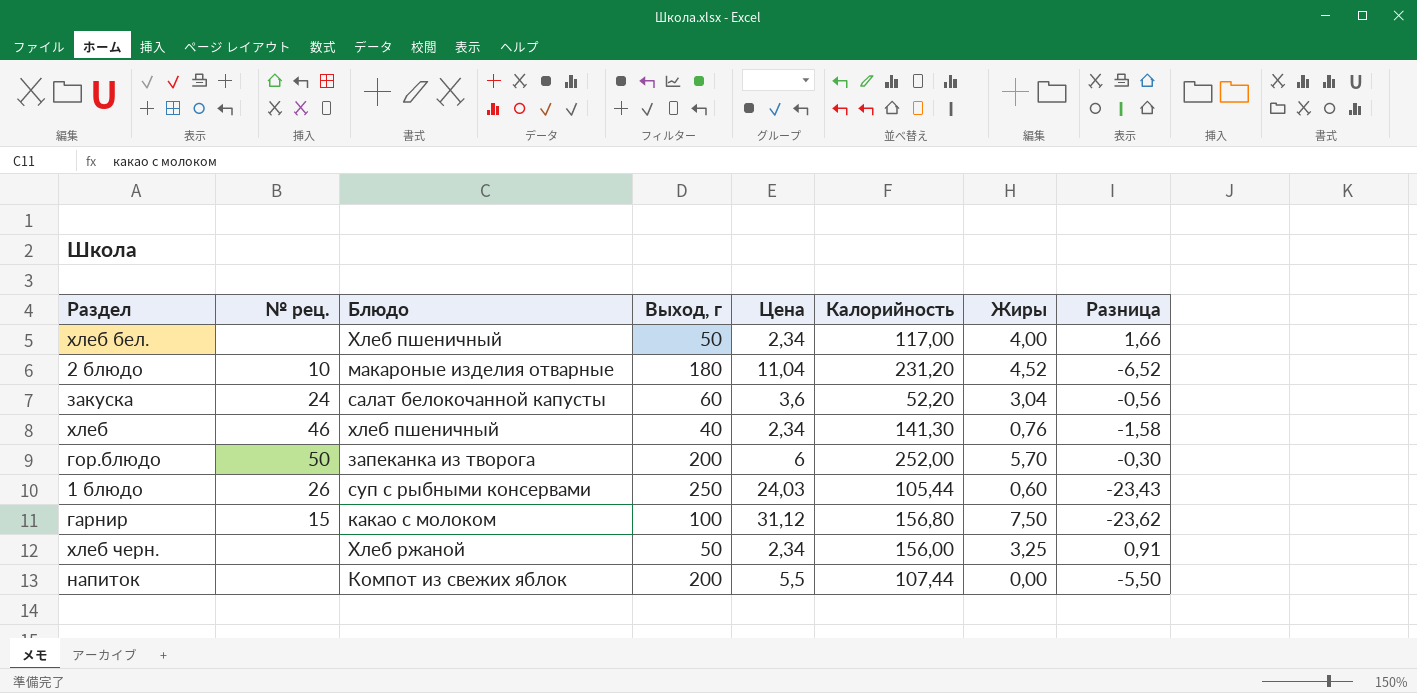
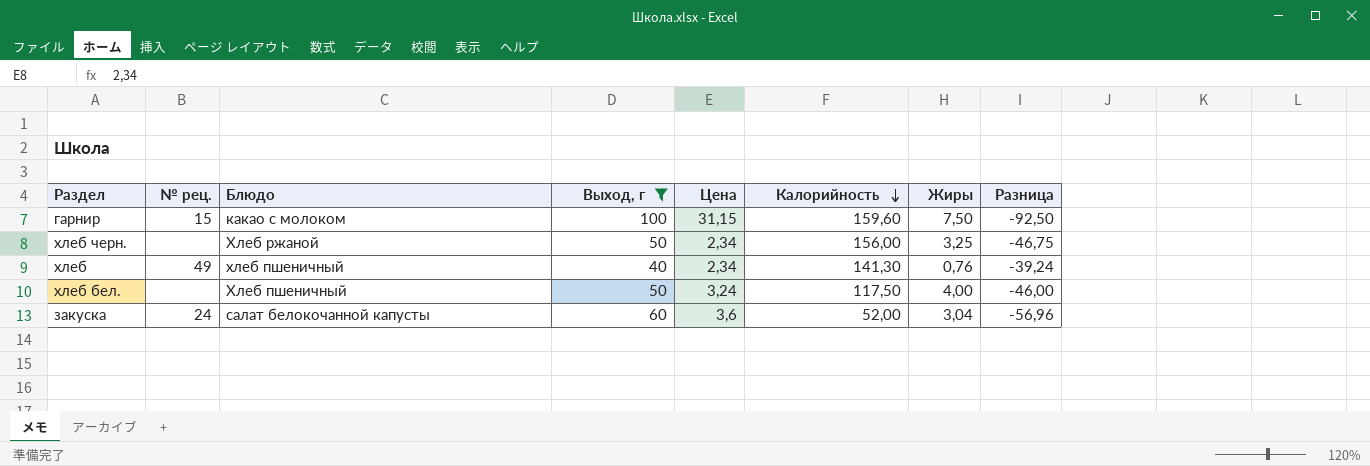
filter: none -> Выход, г <= 100
row order: none -> Калорийность descending
column Разница | formula: [Жиры] - [Цена] -> [Жиры] - [Выход, г]
гарнир | Цена: 31,12 -> 31,15
гарнир | Калорийность: 156,80 -> 159,60
хлеб | № рец.: 46 -> 49
хлеб бел. | Цена: 2,34 -> 3,24
хлеб бел. | Калорийность: 117,00 -> 117,50
закуска | Калорийность: 52,20 -> 52,00

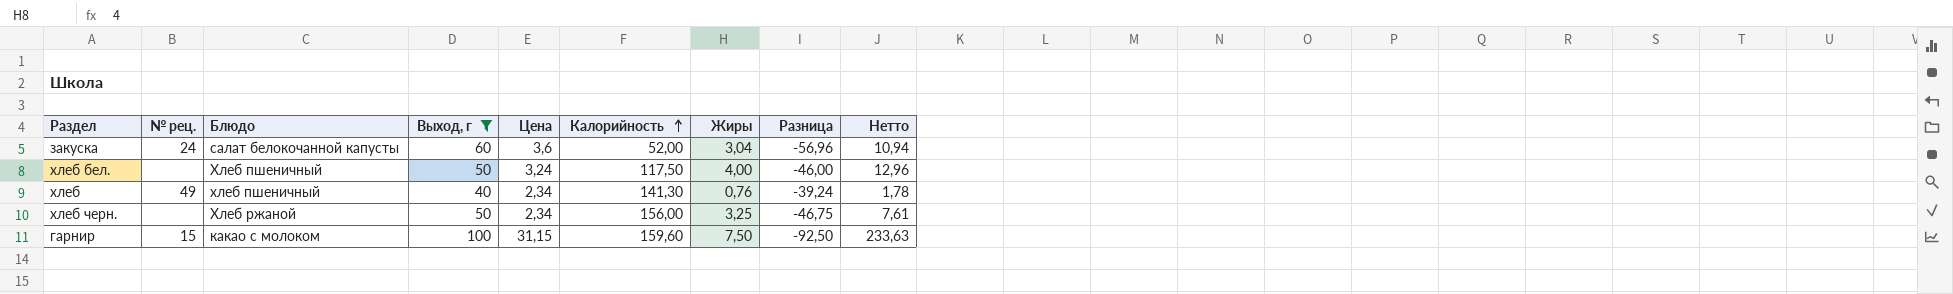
row order: Калорийность descending -> Калорийность ascending
column Нетто | formula: none -> [Цена] * [Жиры]

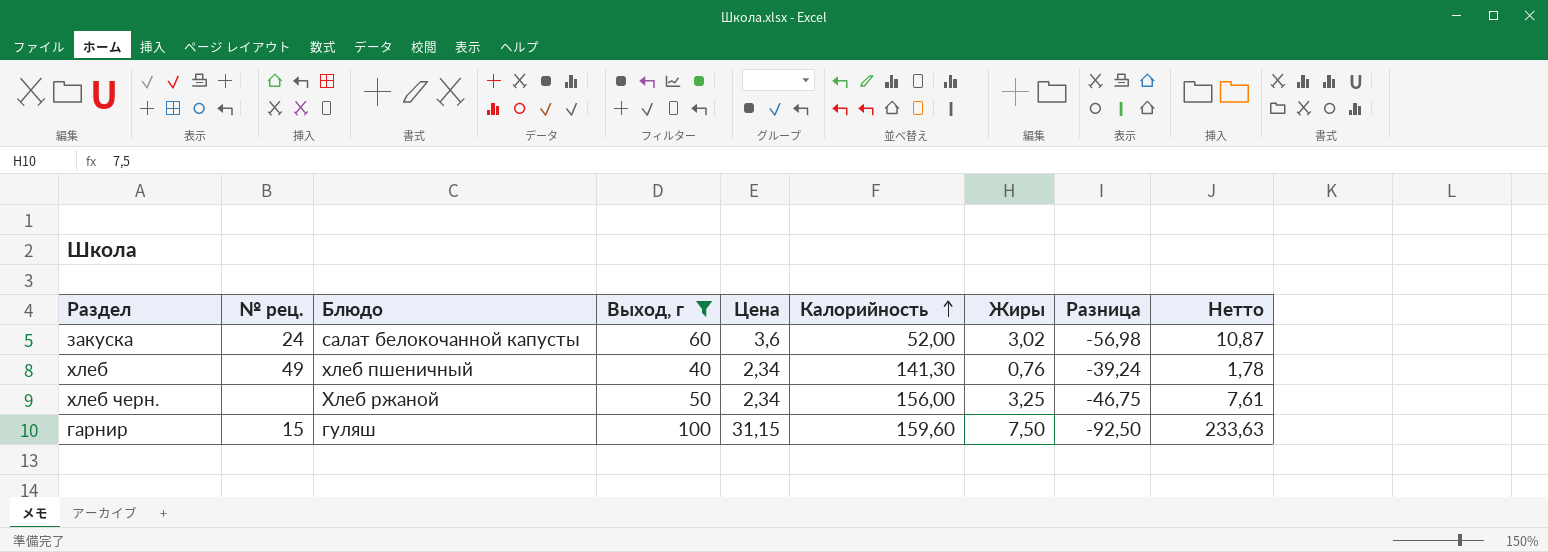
row хлеб бел.: none | Хлеб пшеничный | 50 | 3,24 | 117,50 | 4,00 | -46,00 | 12,96 -> none
закуска | Жиры: 3,04 -> 3,02
закуска | Разница: -56,96 -> -56,98
закуска | Нетто: 10,94 -> 10,87
гарнир | Блюдо: какао с молоком -> гуляш

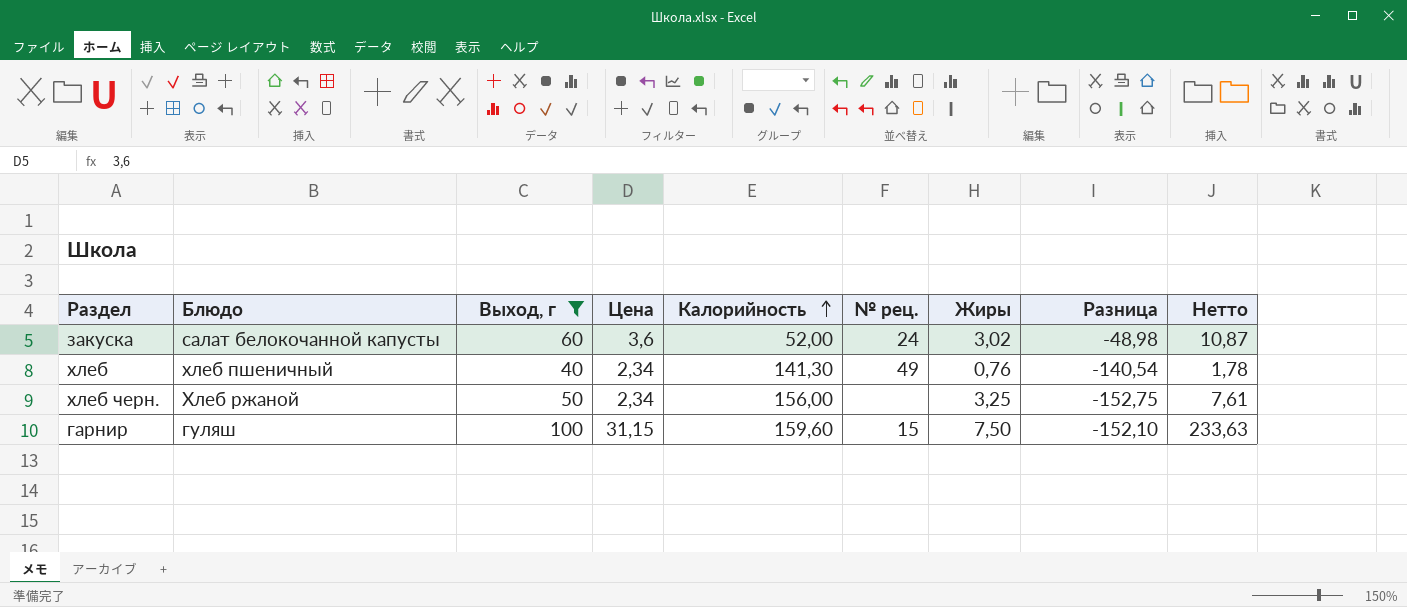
column № рец. | position: 2 -> 6
column Разница | formula: [Жиры] - [Выход, г] -> [Жиры] - [Калорийность]

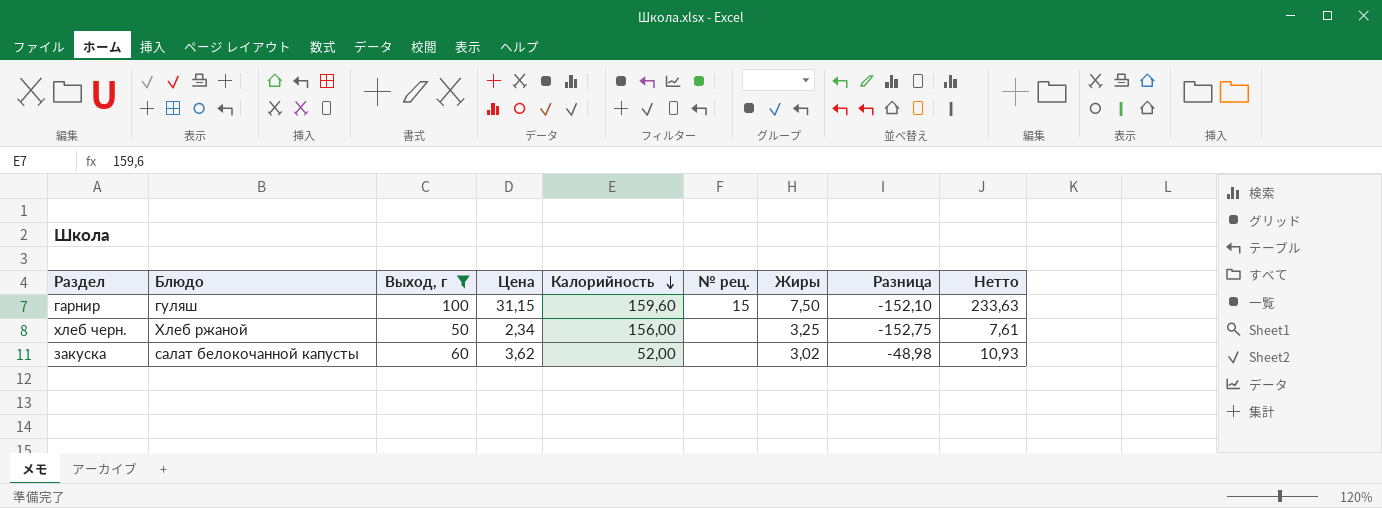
row order: Калорийность ascending -> Калорийность descending
row хлеб: хлеб пшеничный | 40 | 2,34 | 141,30 | 49 | 0,76 | -140,54 | 1,78 -> none
закуска | Цена: 3,6 -> 3,62
закуска | № рец.: 24 -> none
закуска | Нетто: 10,87 -> 10,93

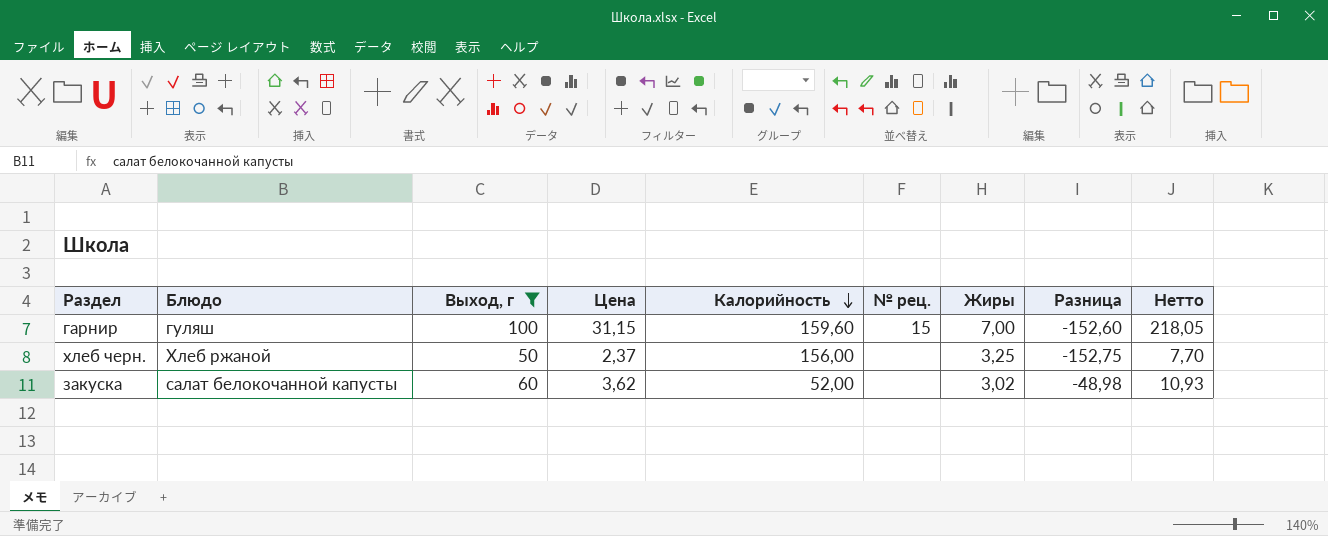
гарнир | Жиры: 7,50 -> 7,00
гарнир | Разница: -152,10 -> -152,60
гарнир | Нетто: 233,63 -> 218,05
хлеб черн. | Цена: 2,34 -> 2,37
хлеб черн. | Нетто: 7,61 -> 7,70

